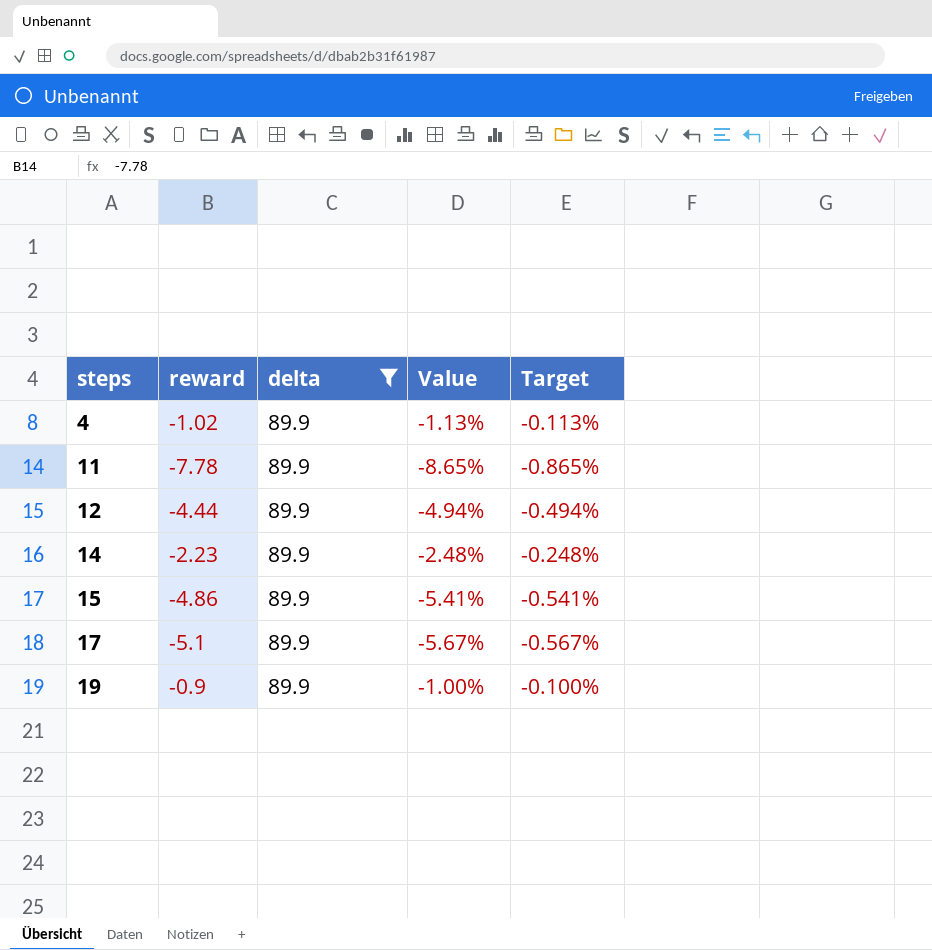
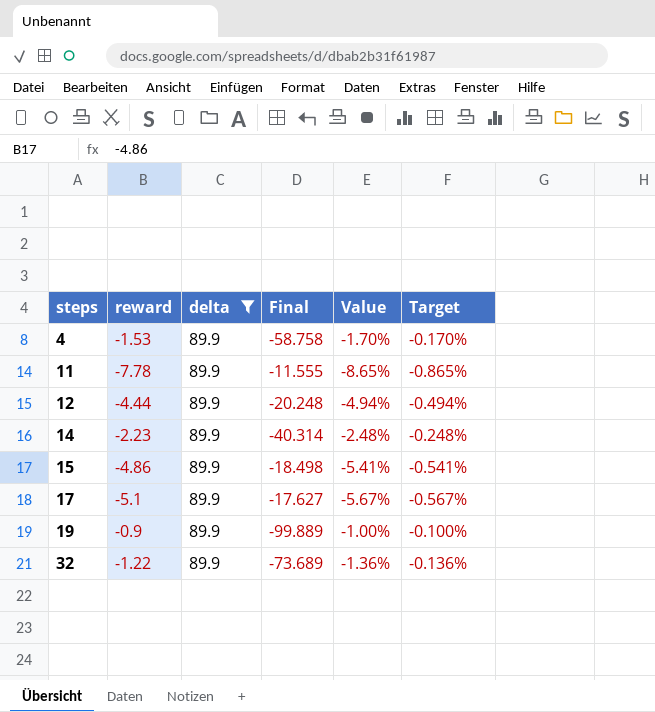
column Final | formula: none -> [delta] / [reward]
4 | reward: -1.02 -> -1.53
4 | Value: -1.13% -> -1.70%
4 | Target: -0.113% -> -0.170%
row 32: none -> -1.22 | 89.9 | -73.689 | -1.36% | -0.136%

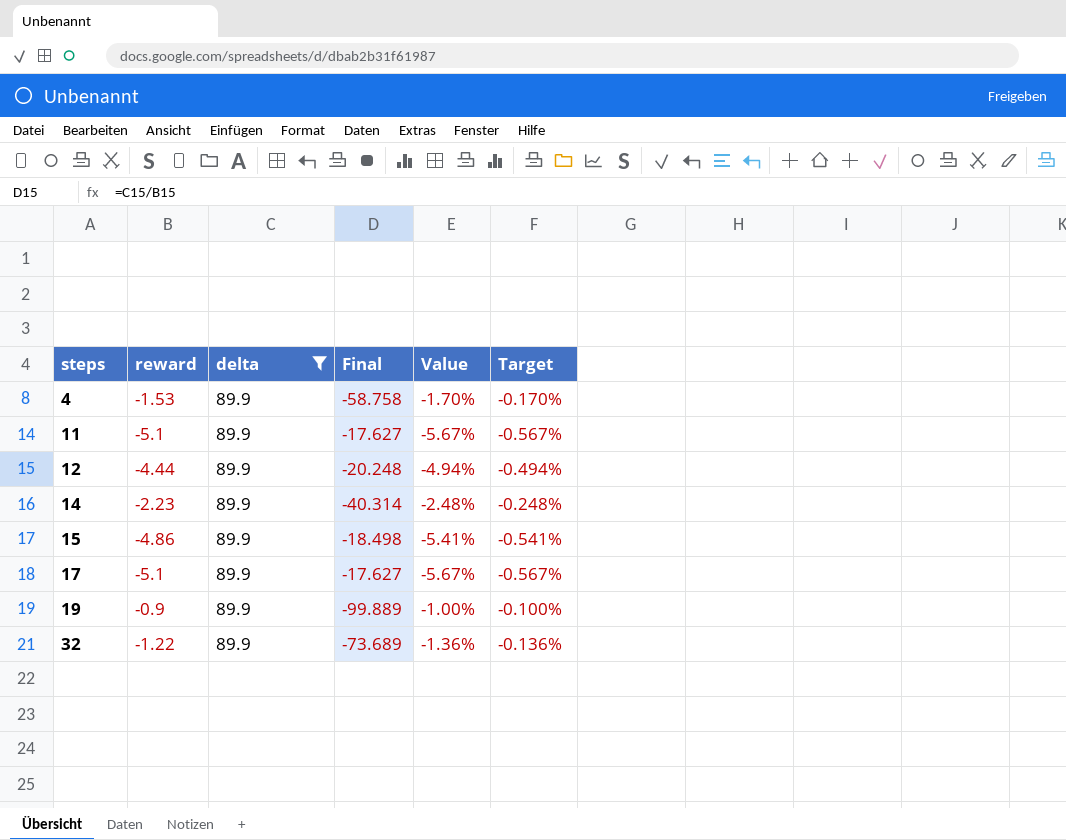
11 | reward: -7.78 -> -5.1
11 | Final: -11.555 -> -17.627
11 | Value: -8.65% -> -5.67%
11 | Target: -0.865% -> -0.567%

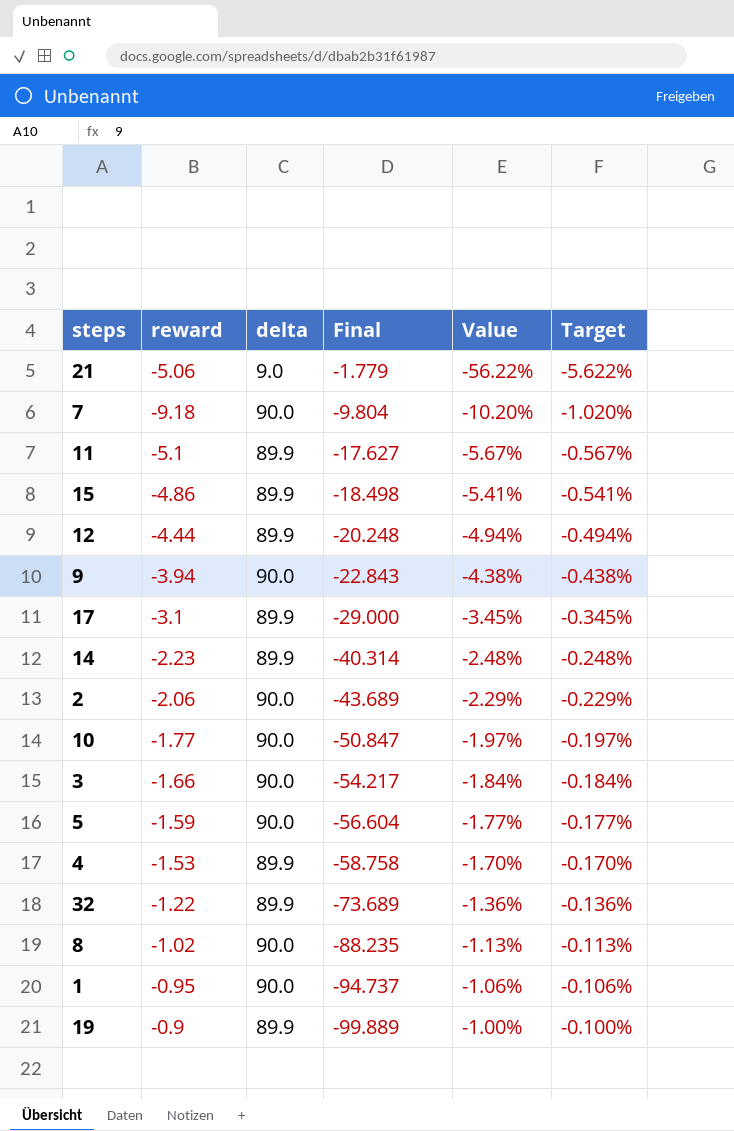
filter: delta = 89.9 -> none
row order: steps ascending -> Final descending
17 | reward: -5.1 -> -3.1
17 | Final: -17.627 -> -29.000
17 | Value: -5.67% -> -3.45%
17 | Target: -0.567% -> -0.345%

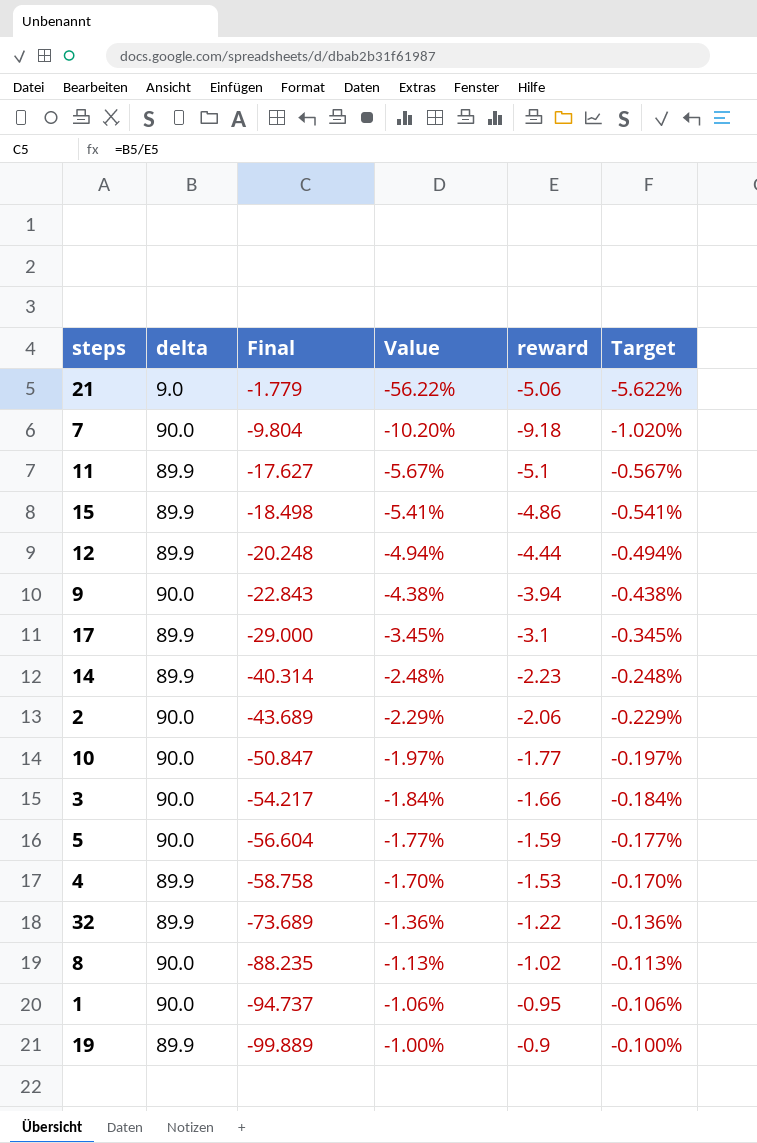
column reward | position: 2 -> 5

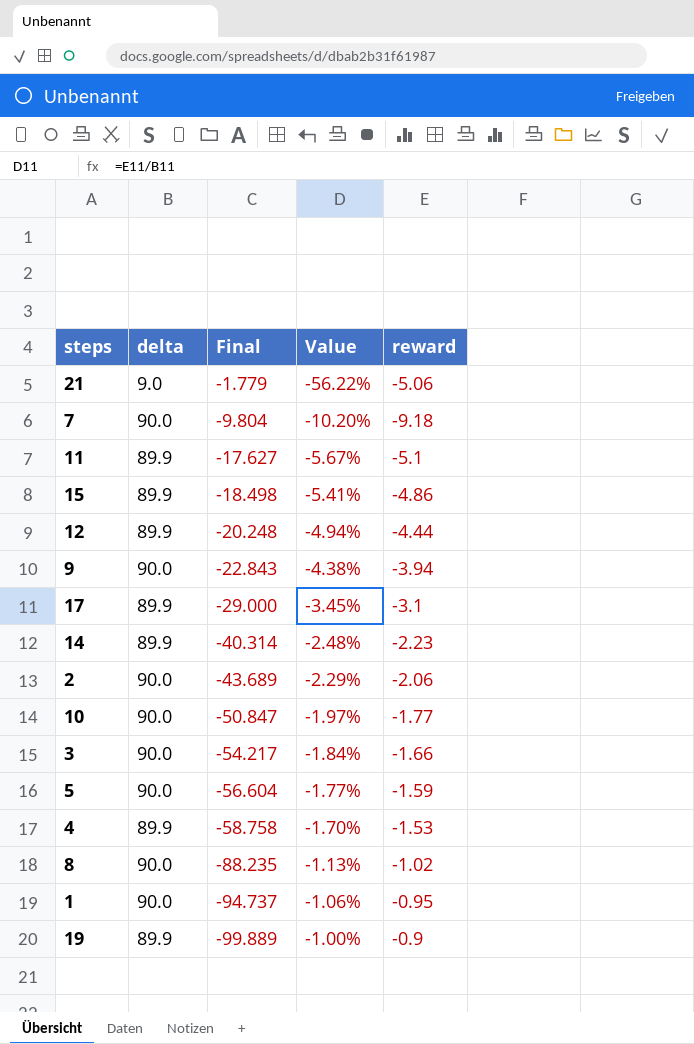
column Target | formula: [Value] * 0.1 -> none
row 32: 89.9 | -73.689 | -1.36% | -1.22 | -0.136% -> none

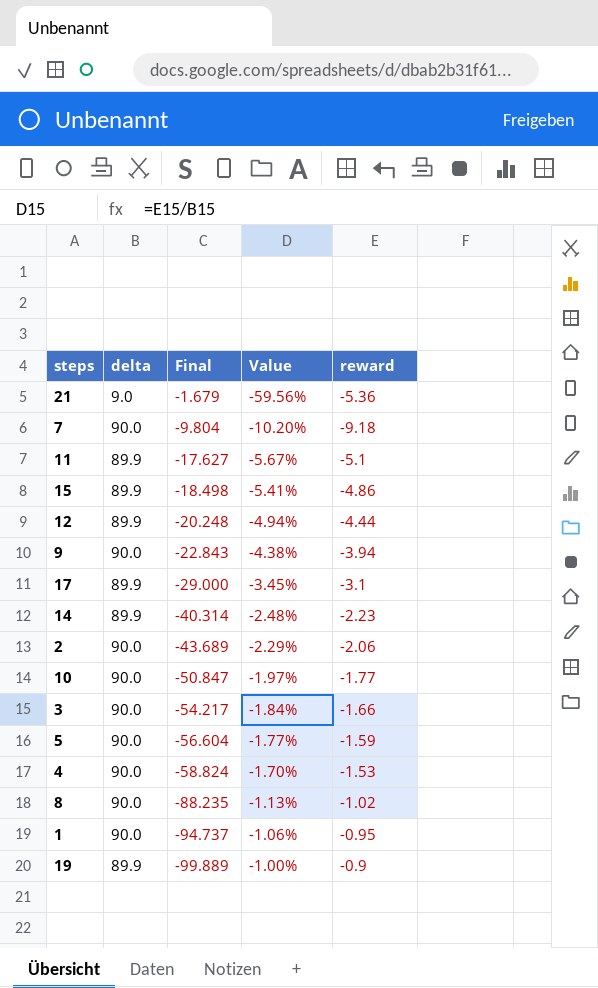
21 | Final: -1.779 -> -1.679
21 | Value: -56.22% -> -59.56%
21 | reward: -5.06 -> -5.36
4 | delta: 89.9 -> 90.0
4 | Final: -58.758 -> -58.824

